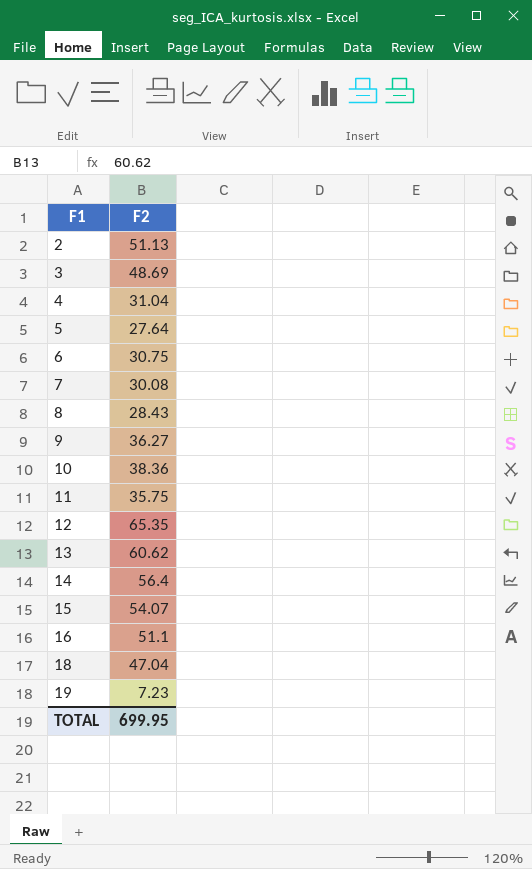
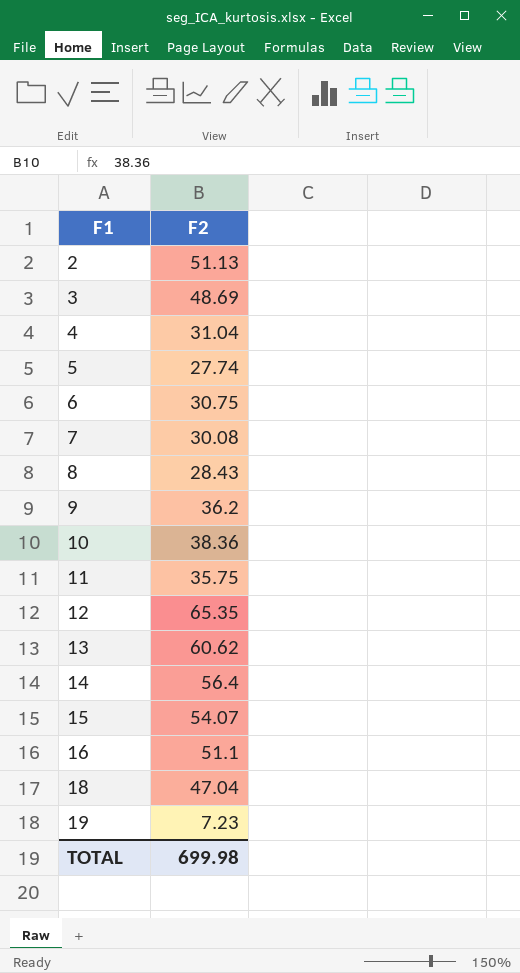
5 | F2: 27.64 -> 27.74
9 | F2: 36.27 -> 36.2
TOTAL | F2: 699.95 -> 699.98

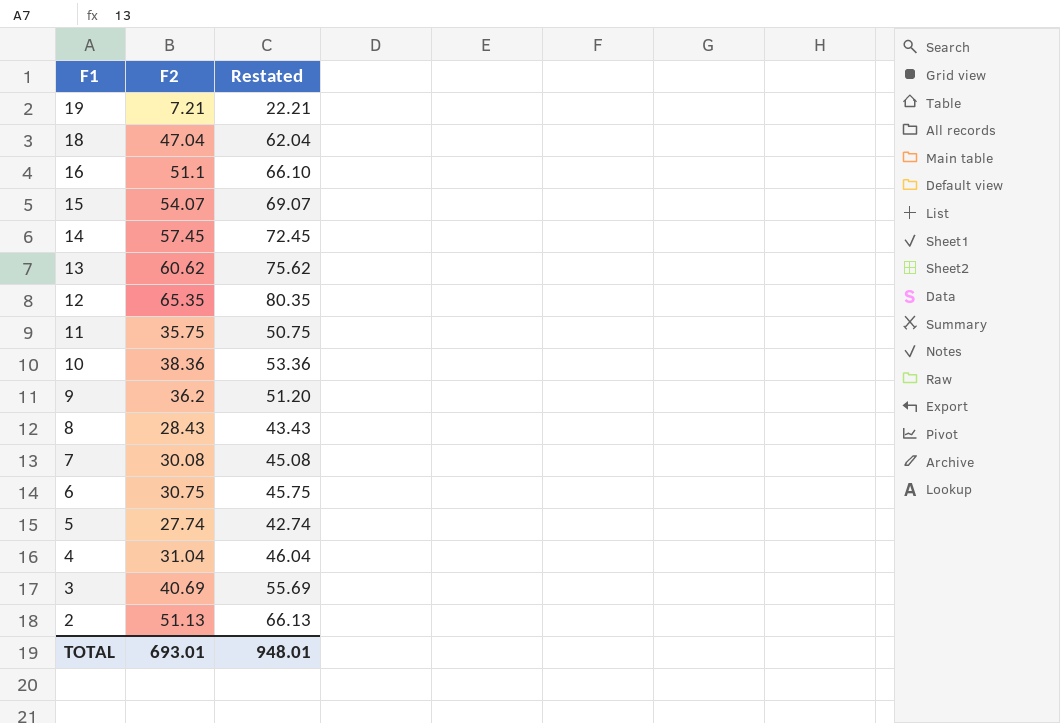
row order: F1 ascending -> F1 descending
column Restated | formula: none -> [F2] + 15
19 | F2: 7.23 -> 7.21
14 | F2: 56.4 -> 57.45
3 | F2: 48.69 -> 40.69
TOTAL | F2: 699.98 -> 693.01

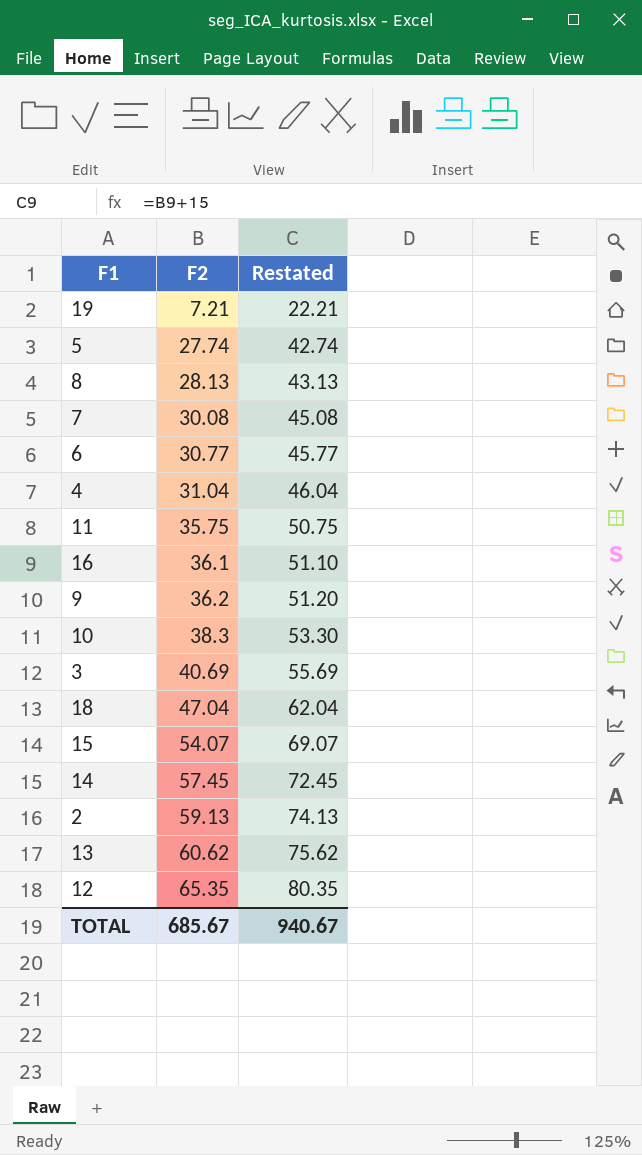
row order: F1 descending -> F2 ascending
8 | F2: 28.43 -> 28.13
8 | Restated: 43.43 -> 43.13
6 | F2: 30.75 -> 30.77
6 | Restated: 45.75 -> 45.77
16 | F2: 51.1 -> 36.1
16 | Restated: 66.10 -> 51.10
10 | F2: 38.36 -> 38.3
10 | Restated: 53.36 -> 53.30
2 | F2: 51.13 -> 59.13
2 | Restated: 66.13 -> 74.13
TOTAL | F2: 693.01 -> 685.67
TOTAL | Restated: 948.01 -> 940.67

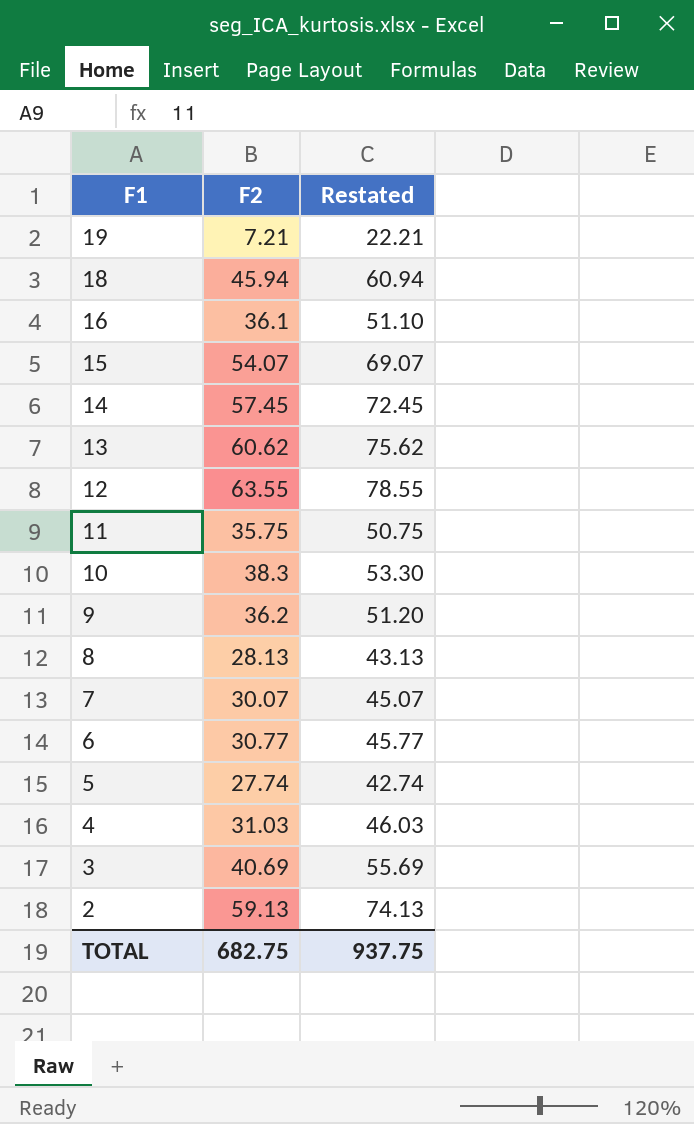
row order: F2 ascending -> F1 descending
18 | F2: 47.04 -> 45.94
18 | Restated: 62.04 -> 60.94
12 | F2: 65.35 -> 63.55
12 | Restated: 80.35 -> 78.55
7 | F2: 30.08 -> 30.07
7 | Restated: 45.08 -> 45.07
4 | F2: 31.04 -> 31.03
4 | Restated: 46.04 -> 46.03
TOTAL | F2: 685.67 -> 682.75
TOTAL | Restated: 940.67 -> 937.75

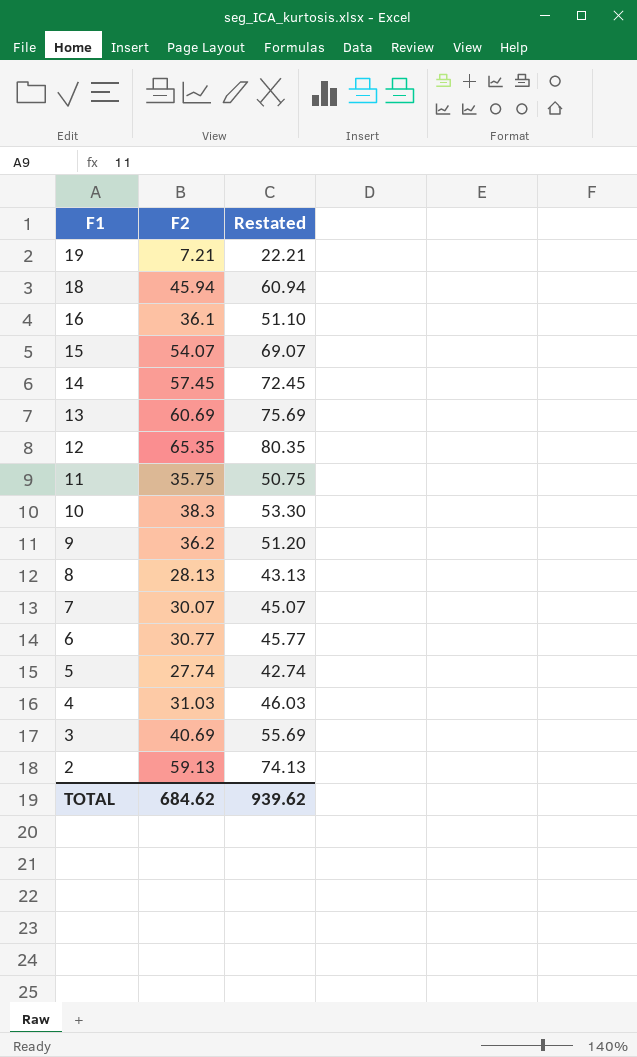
13 | F2: 60.62 -> 60.69
13 | Restated: 75.62 -> 75.69
12 | F2: 63.55 -> 65.35
12 | Restated: 78.55 -> 80.35
TOTAL | F2: 682.75 -> 684.62
TOTAL | Restated: 937.75 -> 939.62

